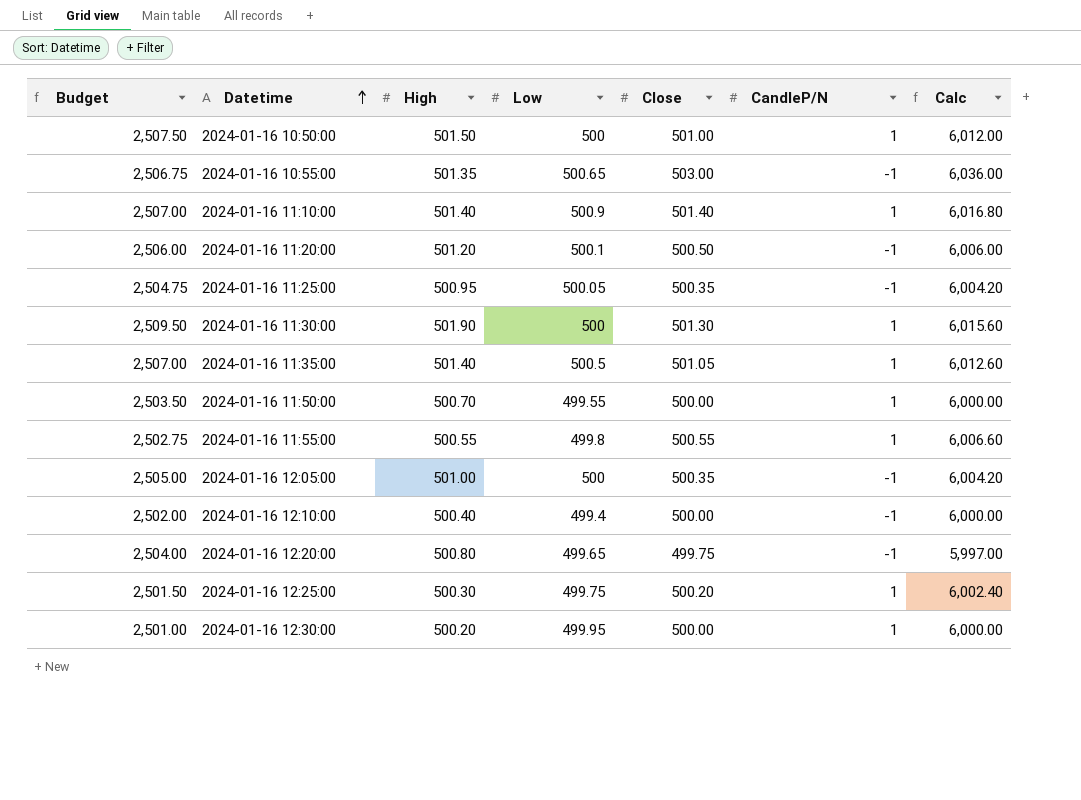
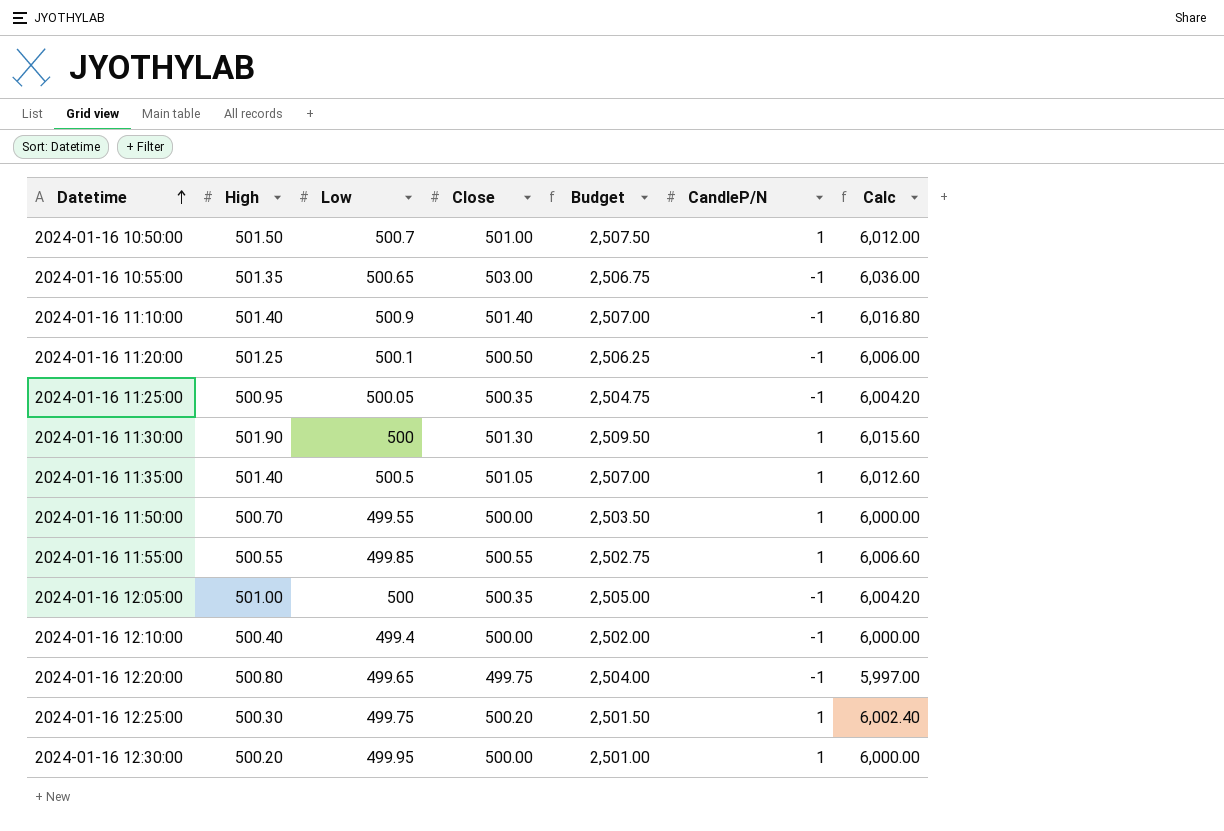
column Budget | position: 1 -> 5
2024-01-16 10:50:00 | Low: 500 -> 500.7
2024-01-16 11:10:00 | CandleP/N: 1 -> -1
2024-01-16 11:20:00 | High: 501.20 -> 501.25
2024-01-16 11:20:00 | Budget: 2,506.00 -> 2,506.25
2024-01-16 11:55:00 | Low: 499.8 -> 499.85

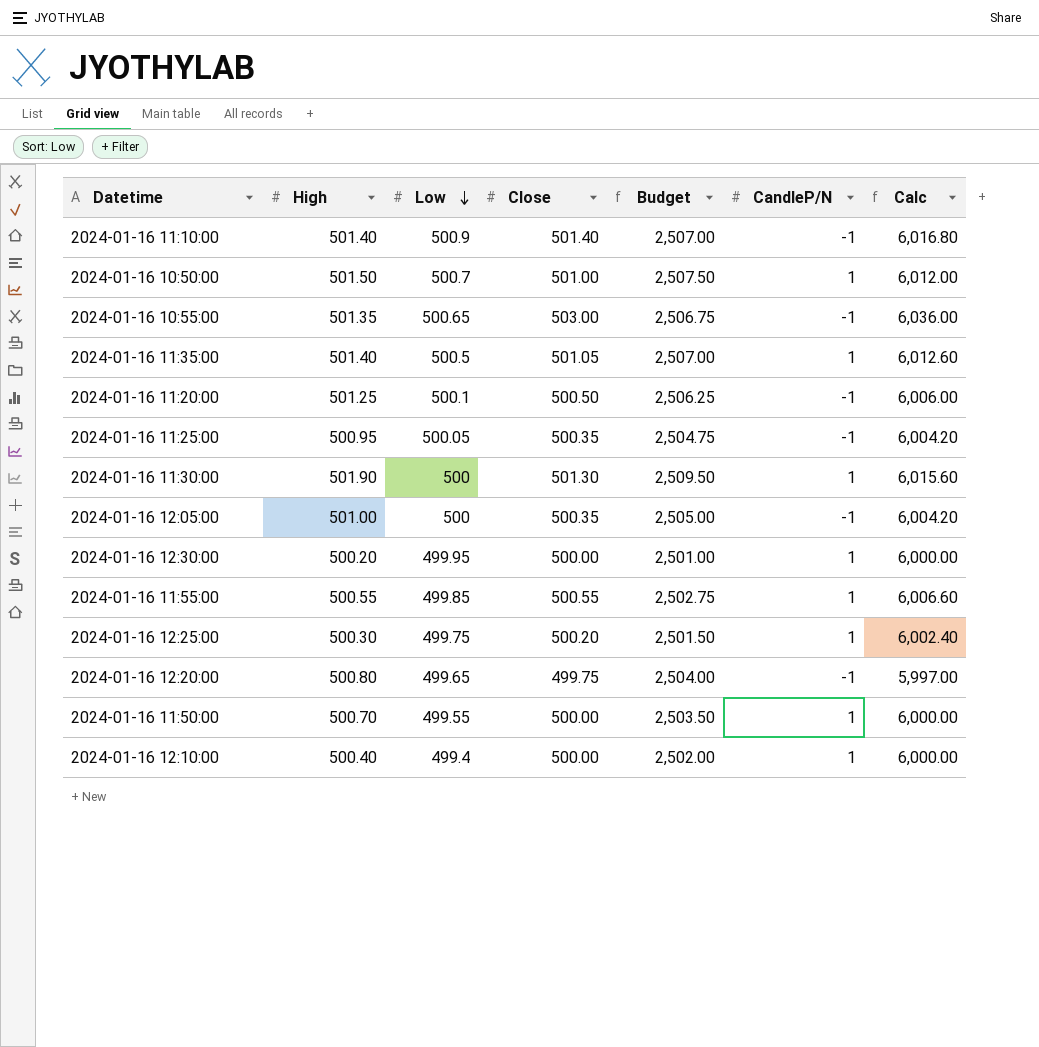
row order: Datetime ascending -> Low descending
2024-01-16 12:10:00 | CandleP/N: -1 -> 1

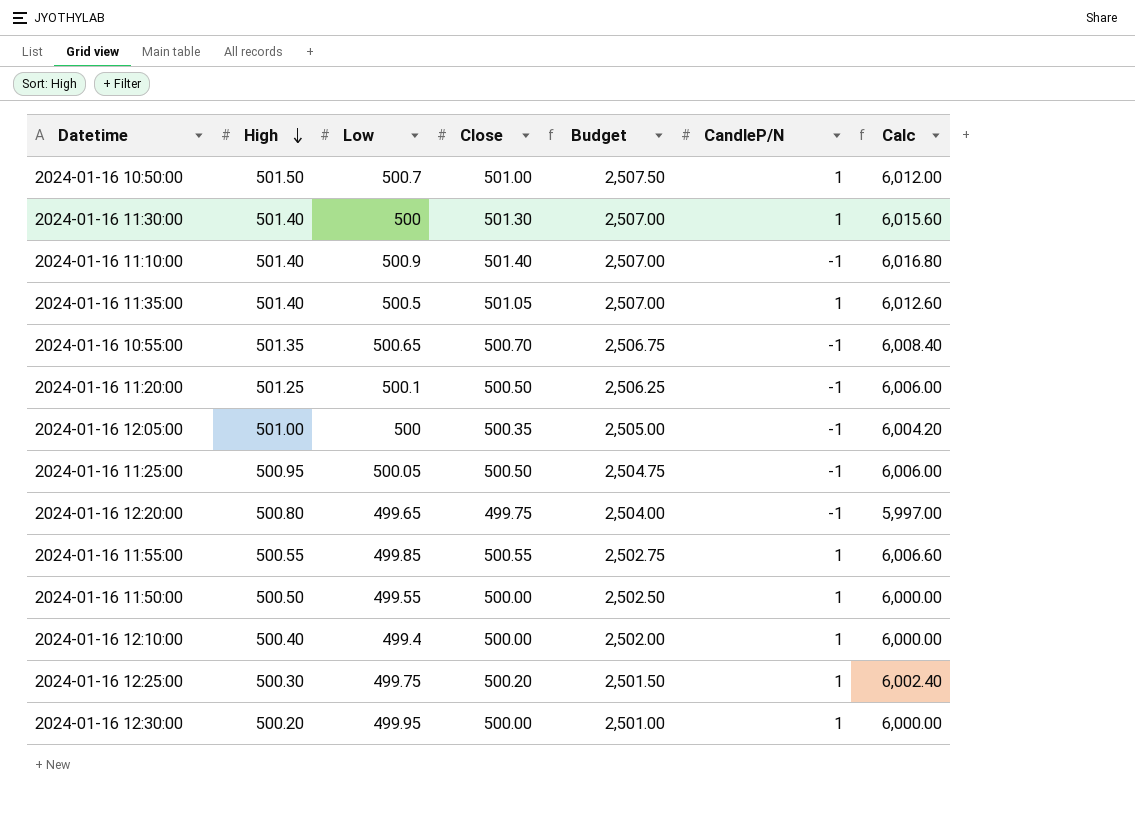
row order: Low descending -> High descending
2024-01-16 11:30:00 | High: 501.90 -> 501.40
2024-01-16 11:30:00 | Budget: 2,509.50 -> 2,507.00
2024-01-16 10:55:00 | Close: 503.00 -> 500.70
2024-01-16 10:55:00 | Calc: 6,036.00 -> 6,008.40
2024-01-16 11:25:00 | Close: 500.35 -> 500.50
2024-01-16 11:25:00 | Calc: 6,004.20 -> 6,006.00
2024-01-16 11:50:00 | High: 500.70 -> 500.50
2024-01-16 11:50:00 | Budget: 2,503.50 -> 2,502.50

